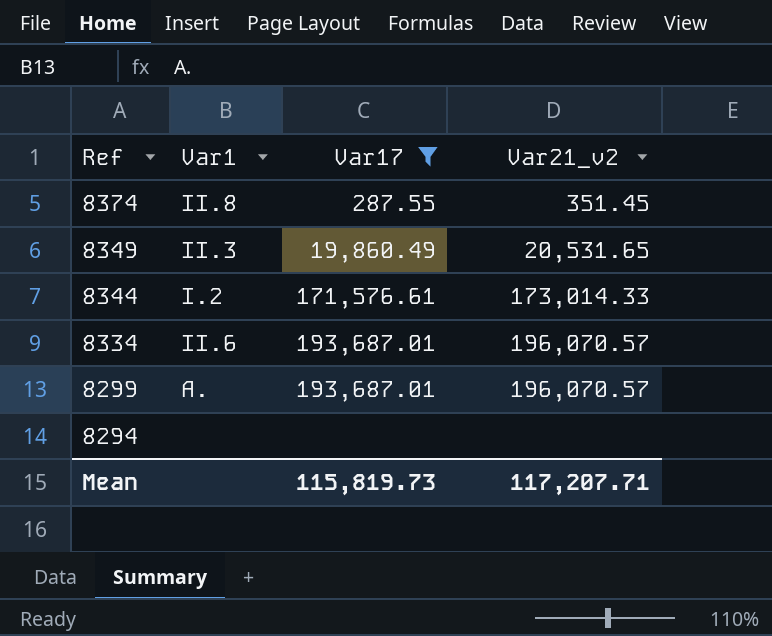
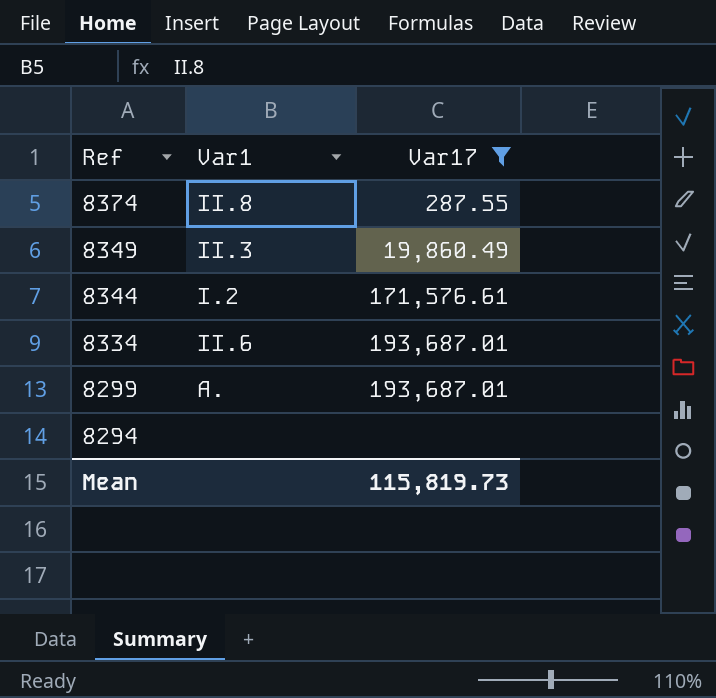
column Var21_v2 | position: 4 -> none

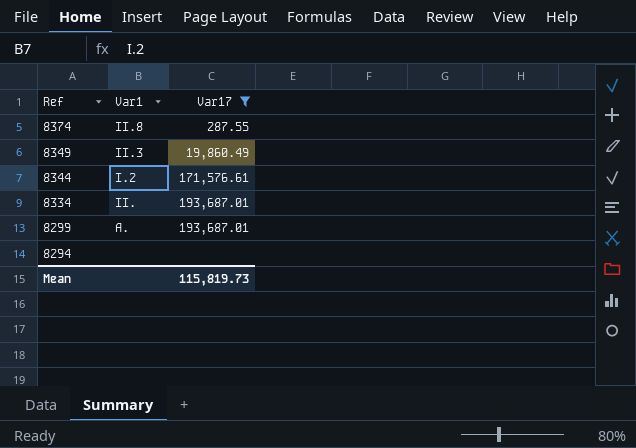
8334 | Var1: II.6 -> II.

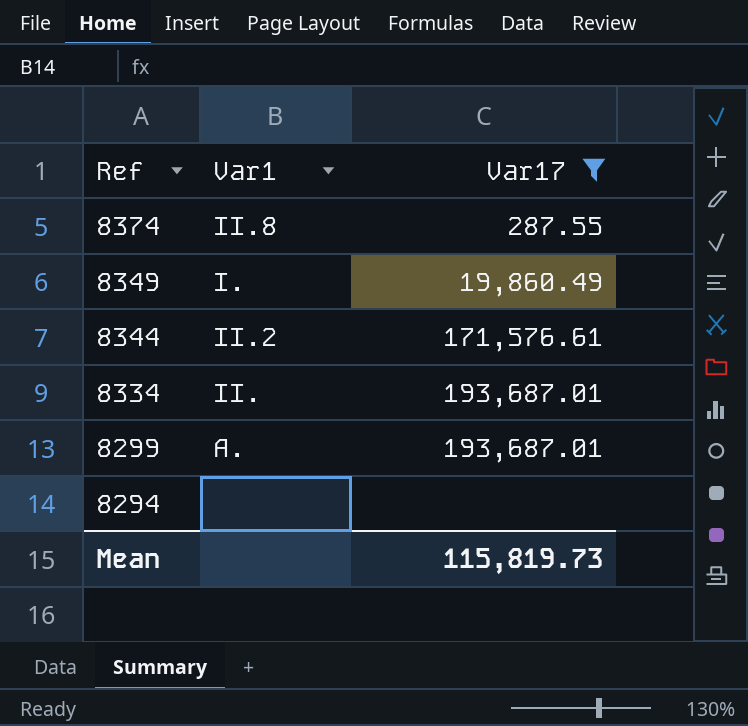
8349 | Var1: II.3 -> I.
8344 | Var1: I.2 -> II.2

